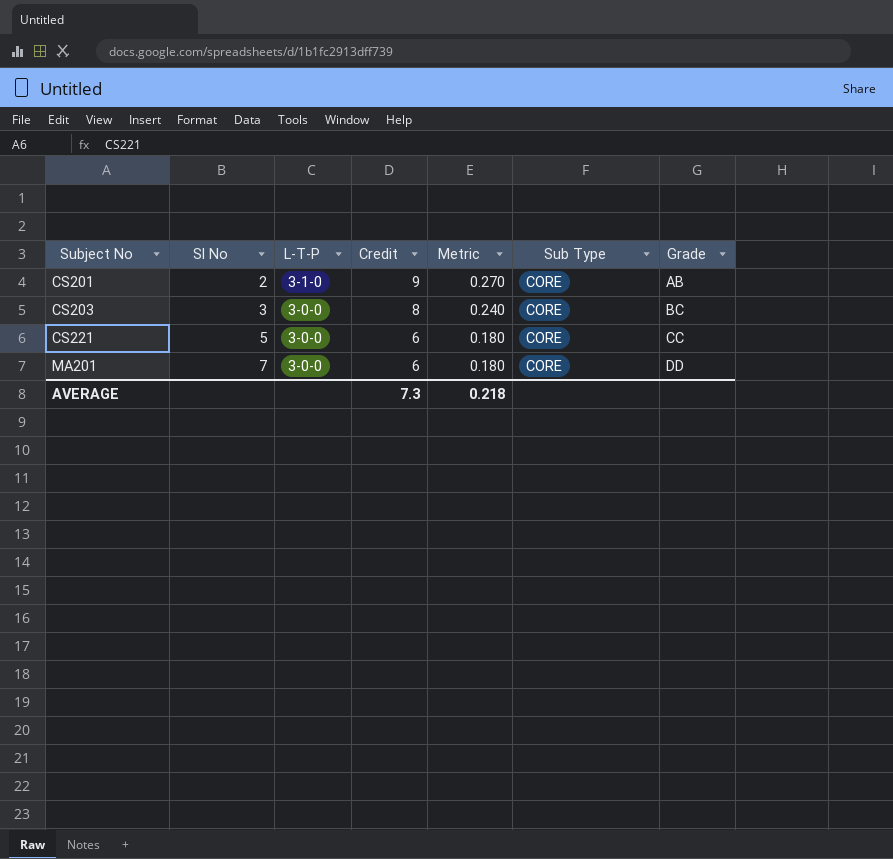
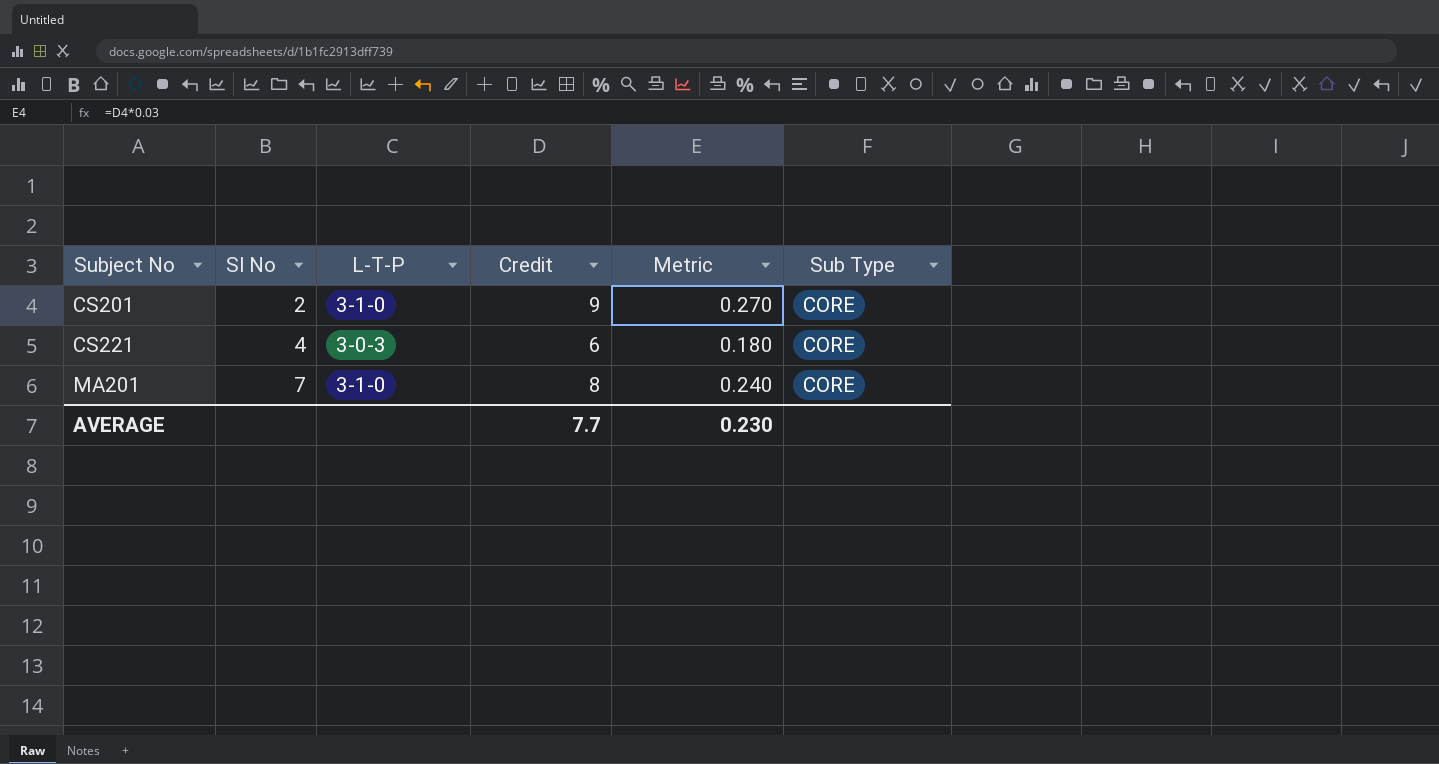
column Grade | position: 7 -> none
row CS203: 3 | 3-0-0 | 8 | 0.240 | CORE | BC -> none
CS221 | Sl No: 5 -> 4
CS221 | L-T-P: 3-0-0 -> 3-0-3
MA201 | L-T-P: 3-0-0 -> 3-1-0
MA201 | Credit: 6 -> 8
MA201 | Metric: 0.180 -> 0.240
AVERAGE | Credit: 7.3 -> 7.7
AVERAGE | Metric: 0.218 -> 0.230

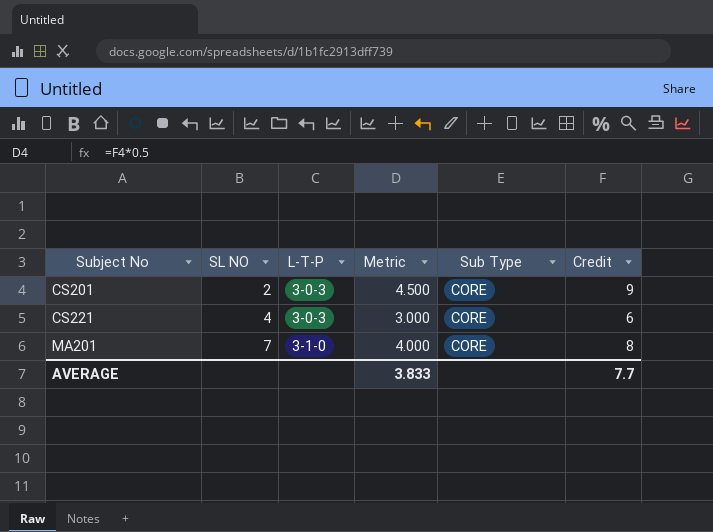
column name: Sl No -> SL NO
column Metric | formula: [Credit] * 0.03 -> [Credit] * 0.5
column Credit | position: 4 -> 6
CS201 | L-T-P: 3-1-0 -> 3-0-3
AVERAGE | Metric: 0.230 -> 3.833

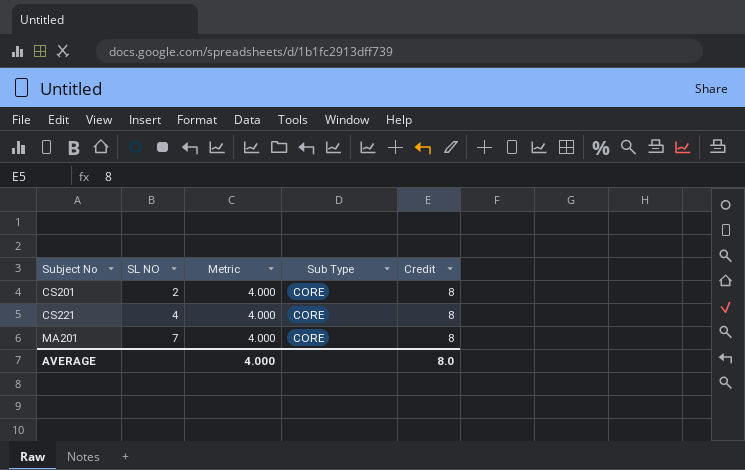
column L-T-P | position: 3 -> none
CS201 | Metric: 4.500 -> 4.000
CS201 | Credit: 9 -> 8
CS221 | Metric: 3.000 -> 4.000
CS221 | Credit: 6 -> 8
AVERAGE | Metric: 3.833 -> 4.000
AVERAGE | Credit: 7.7 -> 8.0

